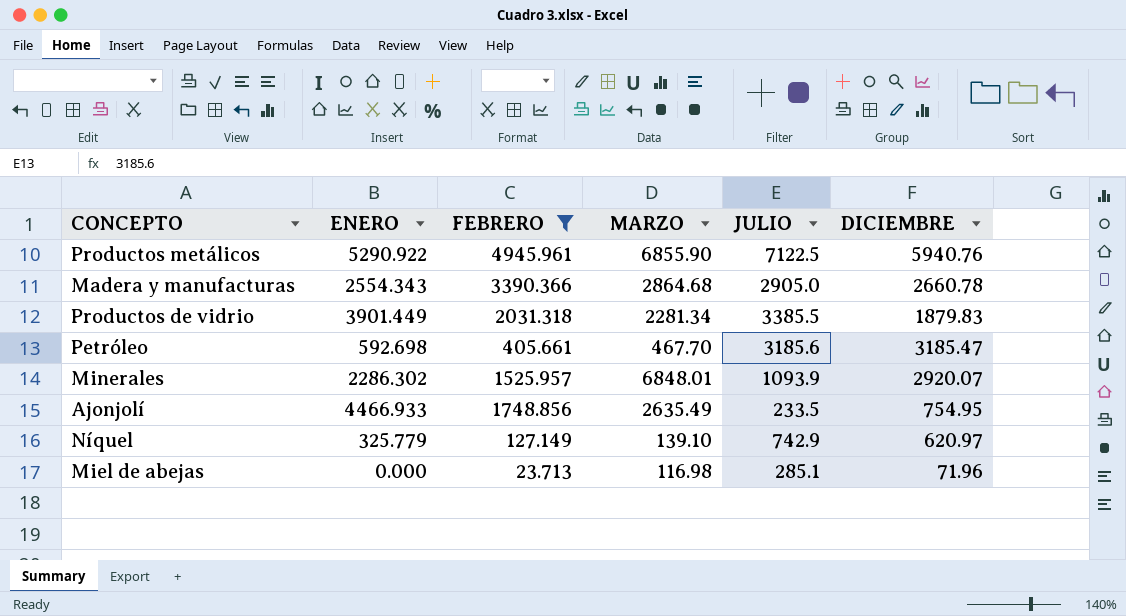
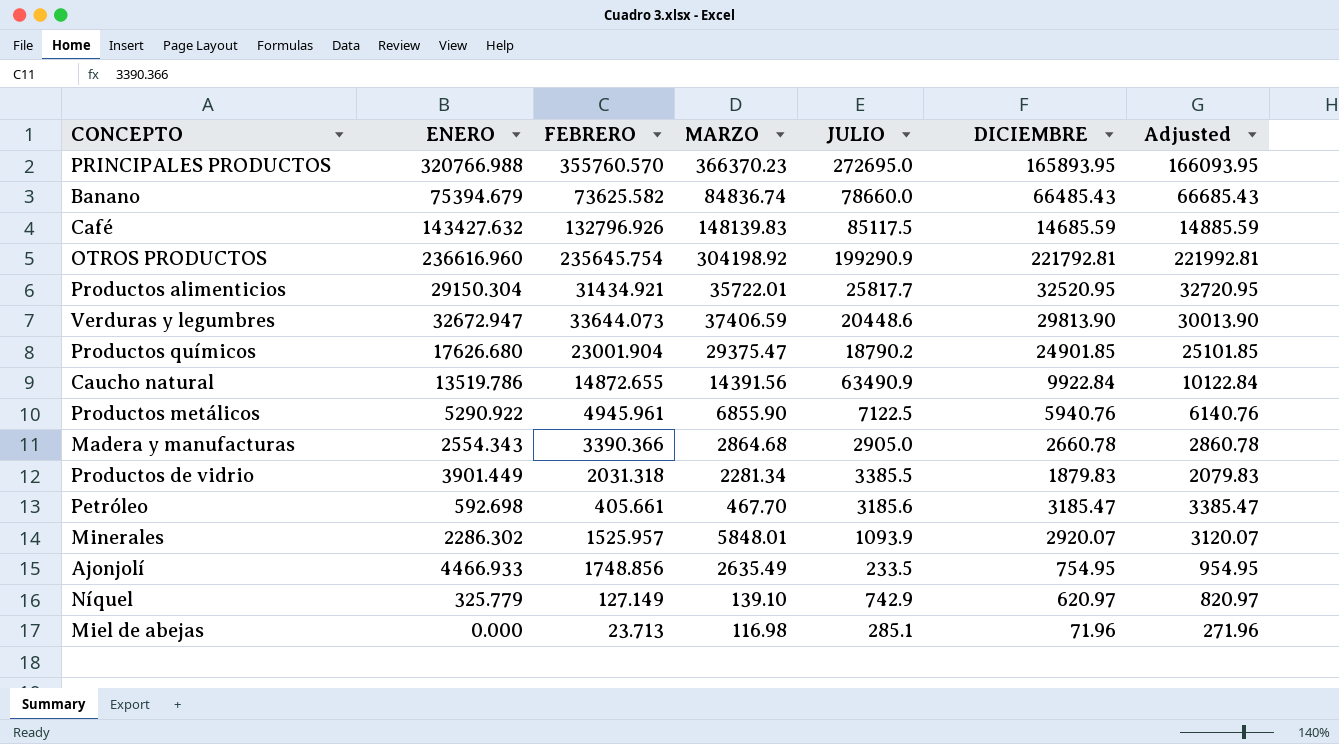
filter: FEBRERO <= 4945.961 -> none
column Adjusted | formula: none -> [DICIEMBRE] + 200
Minerales | MARZO: 6848.01 -> 5848.01

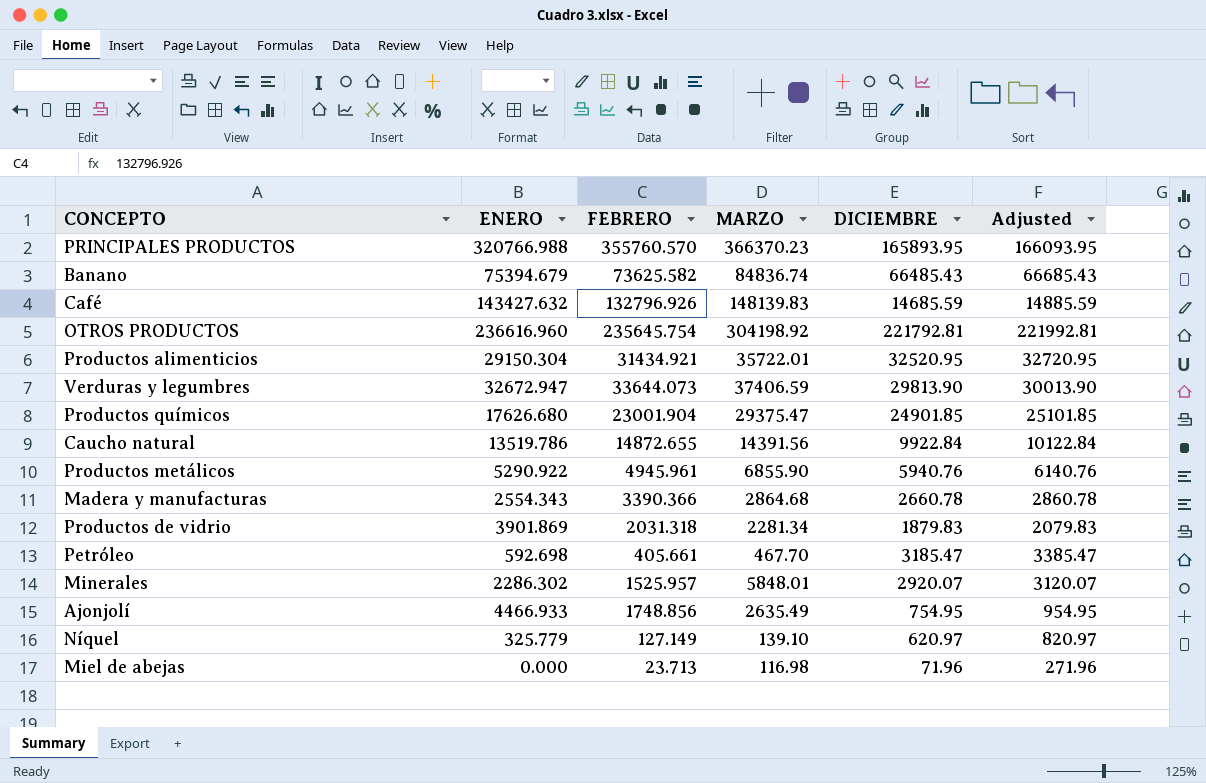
column JULIO | position: 5 -> none
Productos de vidrio | ENERO: 3901.449 -> 3901.869

